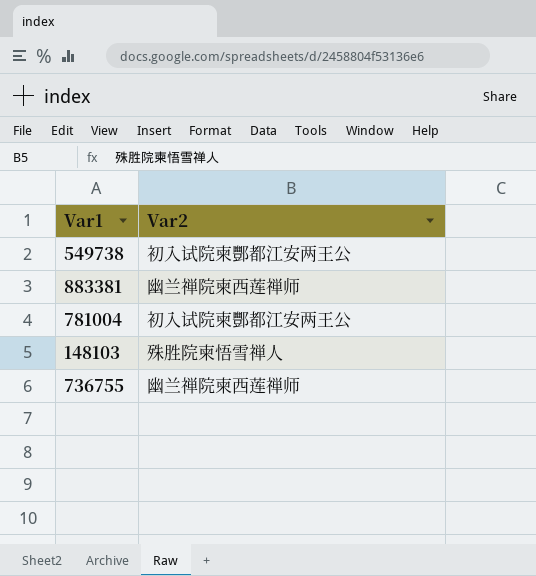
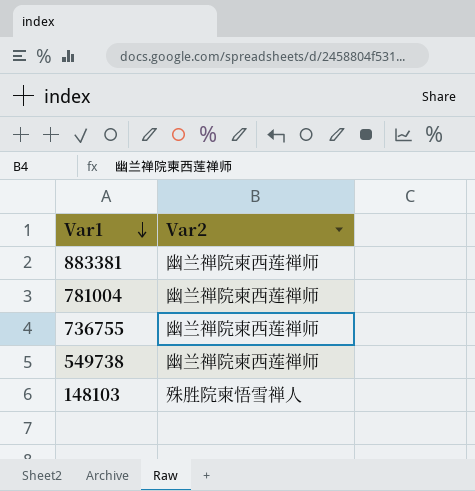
row order: none -> Var1 descending
781004 | Var2: 初入试院柬酆都江安两王公 -> 幽兰禅院柬西莲禅师
549738 | Var2: 初入试院柬酆都江安两王公 -> 幽兰禅院柬西莲禅师

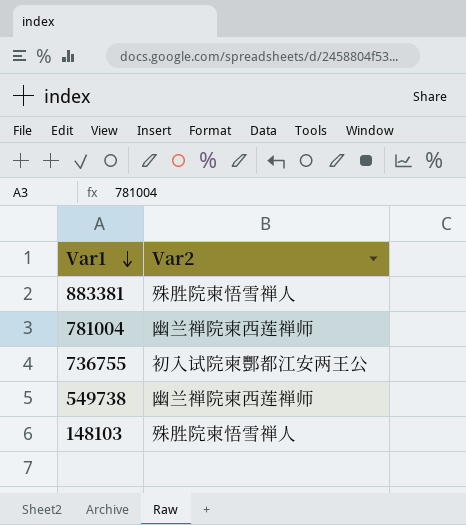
883381 | Var2: 幽兰禅院柬西莲禅师 -> 殊胜院柬悟雪禅人
736755 | Var2: 幽兰禅院柬西莲禅师 -> 初入试院柬酆都江安两王公

